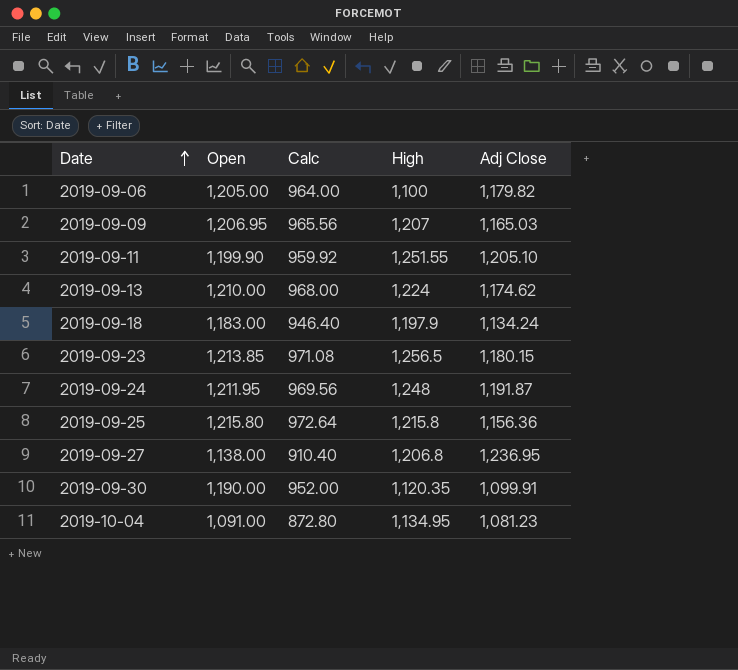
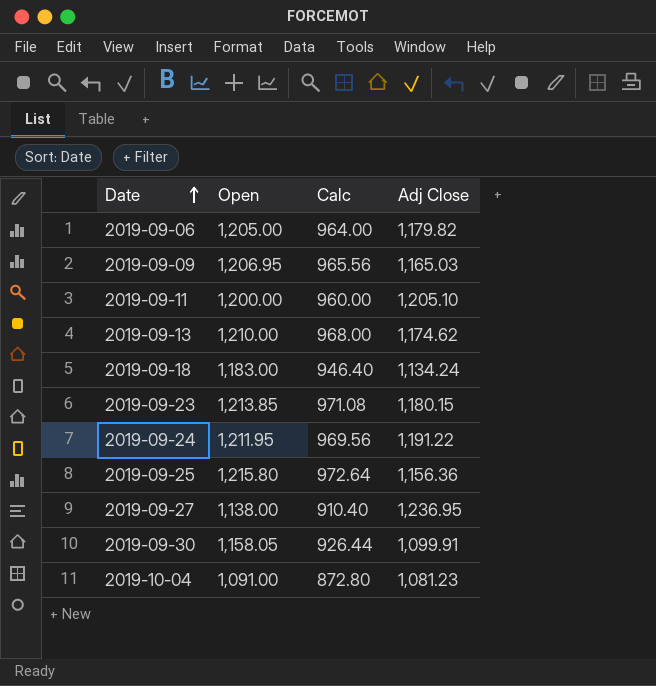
column High | position: 4 -> none
2019-09-11 | Open: 1,199.90 -> 1,200.00
2019-09-11 | Calc: 959.92 -> 960.00
2019-09-24 | Adj Close: 1,191.87 -> 1,191.22
2019-09-30 | Open: 1,190.00 -> 1,158.05
2019-09-30 | Calc: 952.00 -> 926.44

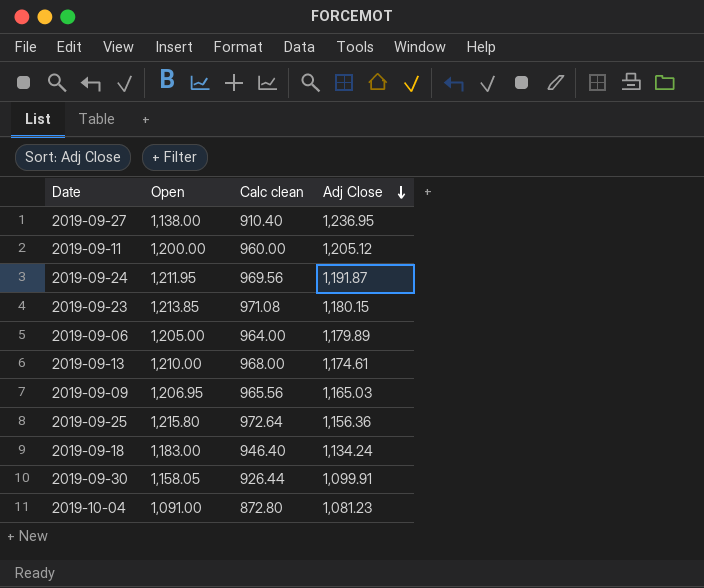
row order: Date ascending -> Adj Close descending
column name: Calc -> Calc clean
2019-09-11 | Adj Close: 1,205.10 -> 1,205.12
2019-09-24 | Adj Close: 1,191.22 -> 1,191.87
2019-09-06 | Adj Close: 1,179.82 -> 1,179.89
2019-09-13 | Adj Close: 1,174.62 -> 1,174.61

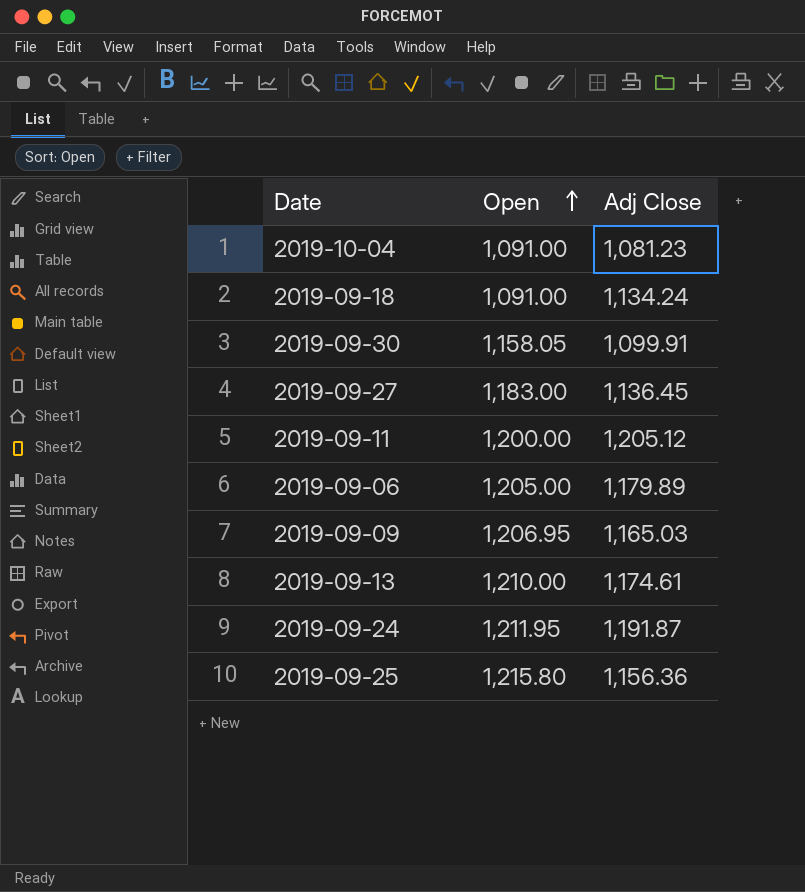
row order: Adj Close descending -> Open ascending
column Calc clean | formula: [Open] * 0.8 -> none
row 2019-09-23: 1,213.85 | 971.08 | 1,180.15 -> none
2019-09-18 | Open: 1,183.00 -> 1,091.00
2019-09-27 | Open: 1,138.00 -> 1,183.00
2019-09-27 | Adj Close: 1,236.95 -> 1,136.45

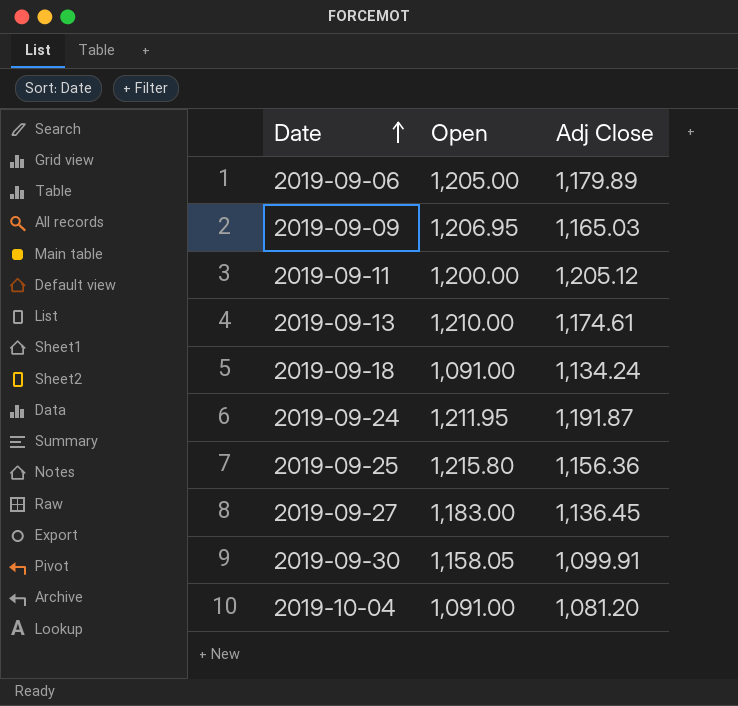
row order: Open ascending -> Date ascending
2019-10-04 | Adj Close: 1,081.23 -> 1,081.20

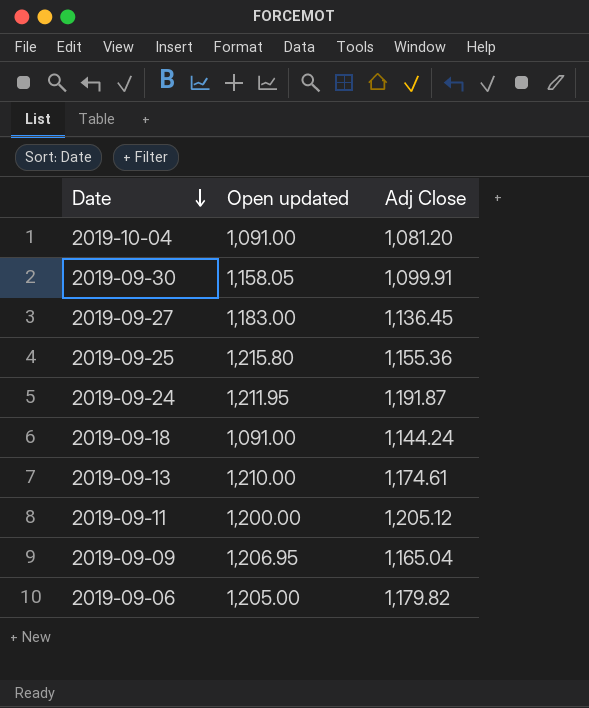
row order: Date ascending -> Date descending
column name: Open -> Open updated
2019-09-25 | Adj Close: 1,156.36 -> 1,155.36
2019-09-18 | Adj Close: 1,134.24 -> 1,144.24
2019-09-09 | Adj Close: 1,165.03 -> 1,165.04
2019-09-06 | Adj Close: 1,179.89 -> 1,179.82

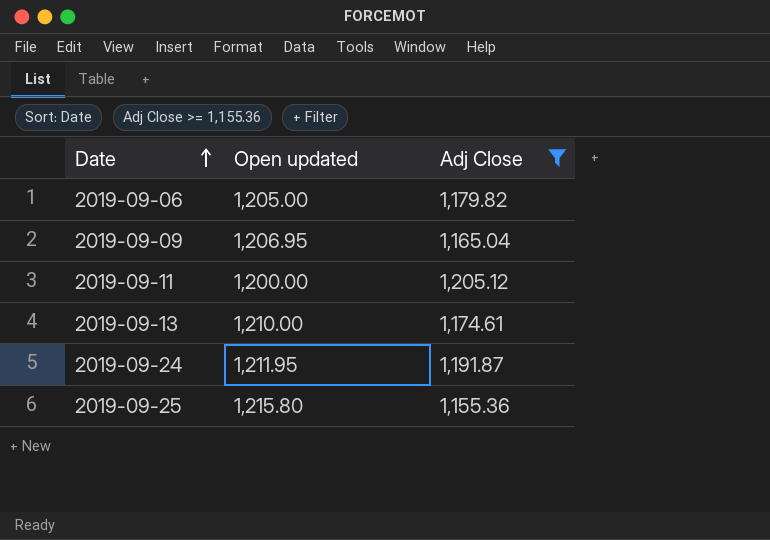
filter: none -> Adj Close >= 1,155.36
row order: Date descending -> Date ascending

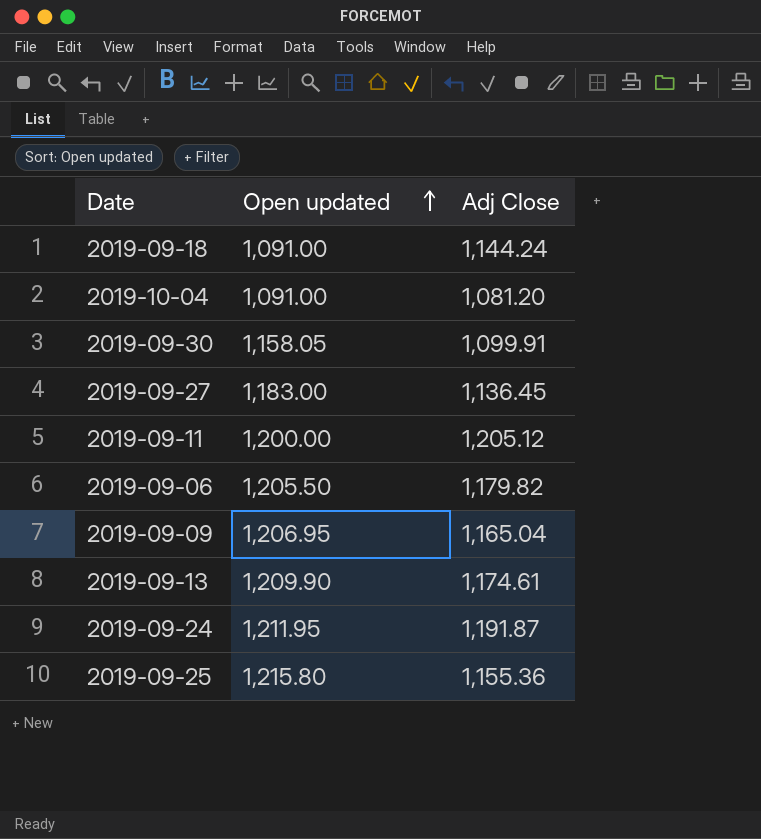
filter: Adj Close >= 1,155.36 -> none
row order: Date ascending -> Open updated ascending
2019-09-06 | Open updated: 1,205.00 -> 1,205.50
2019-09-13 | Open updated: 1,210.00 -> 1,209.90

